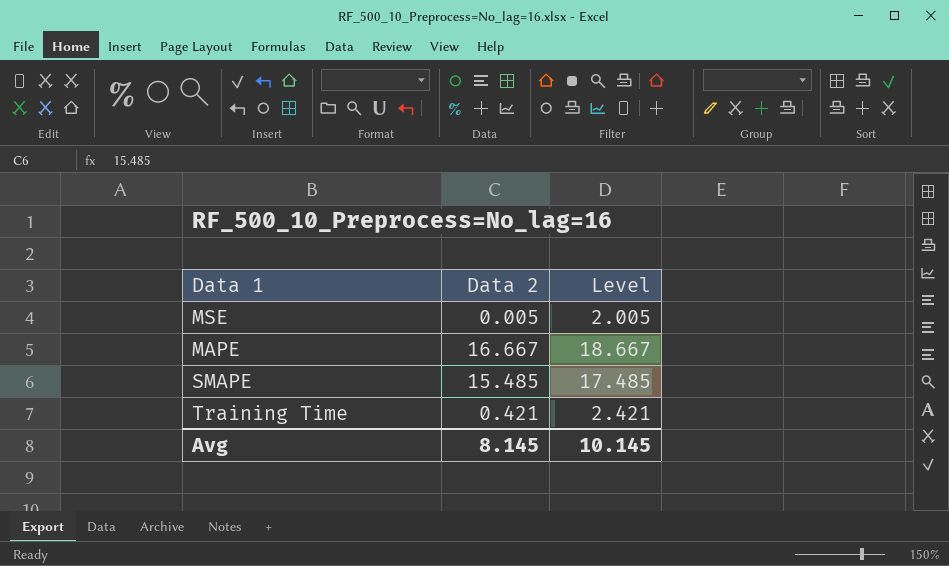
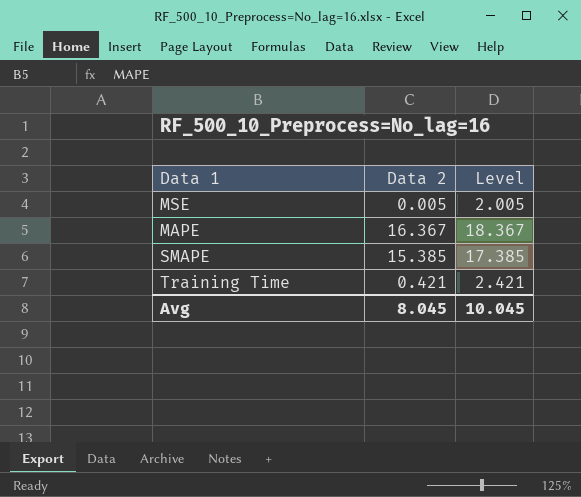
MAPE | Data 2: 16.667 -> 16.367
MAPE | Level: 18.667 -> 18.367
SMAPE | Data 2: 15.485 -> 15.385
SMAPE | Level: 17.485 -> 17.385
Avg | Data 2: 8.145 -> 8.045
Avg | Level: 10.145 -> 10.045

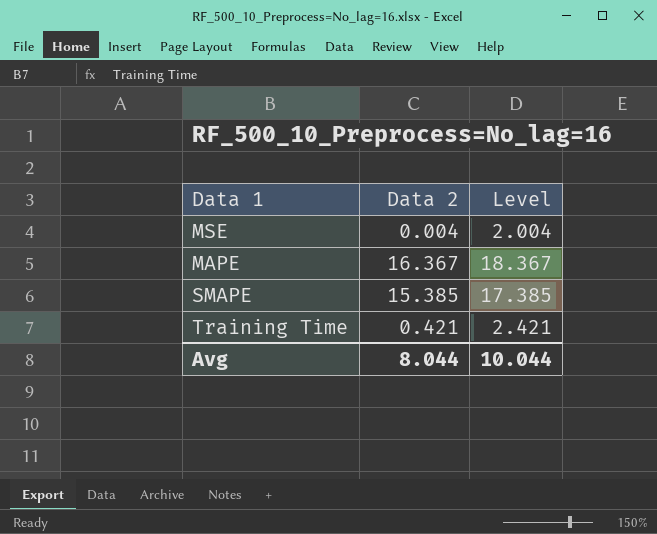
MSE | Data 2: 0.005 -> 0.004
MSE | Level: 2.005 -> 2.004
Avg | Data 2: 8.045 -> 8.044
Avg | Level: 10.045 -> 10.044

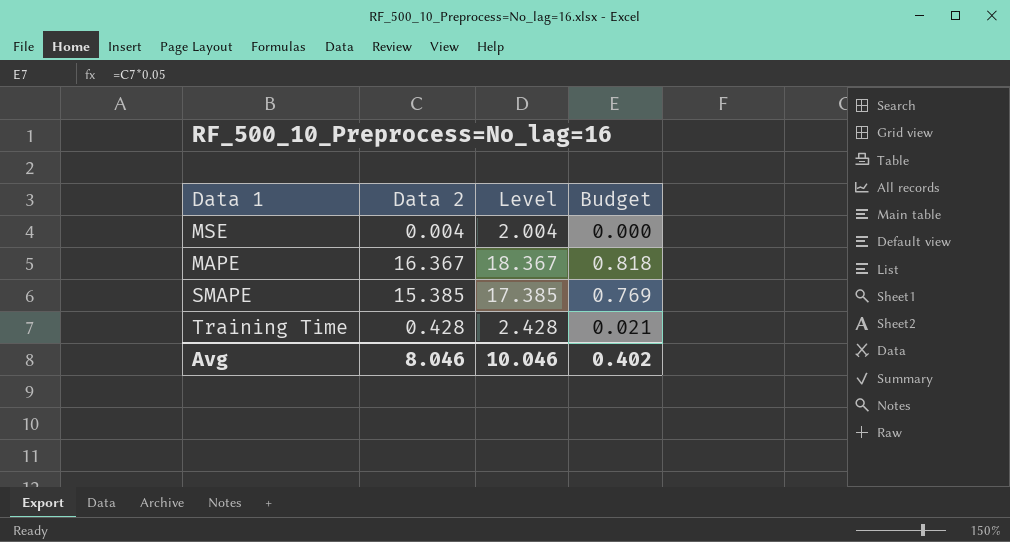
column Budget | formula: none -> [Data 2] * 0.05
Training Time | Data 2: 0.421 -> 0.428
Training Time | Level: 2.421 -> 2.428
Avg | Data 2: 8.044 -> 8.046
Avg | Level: 10.044 -> 10.046

